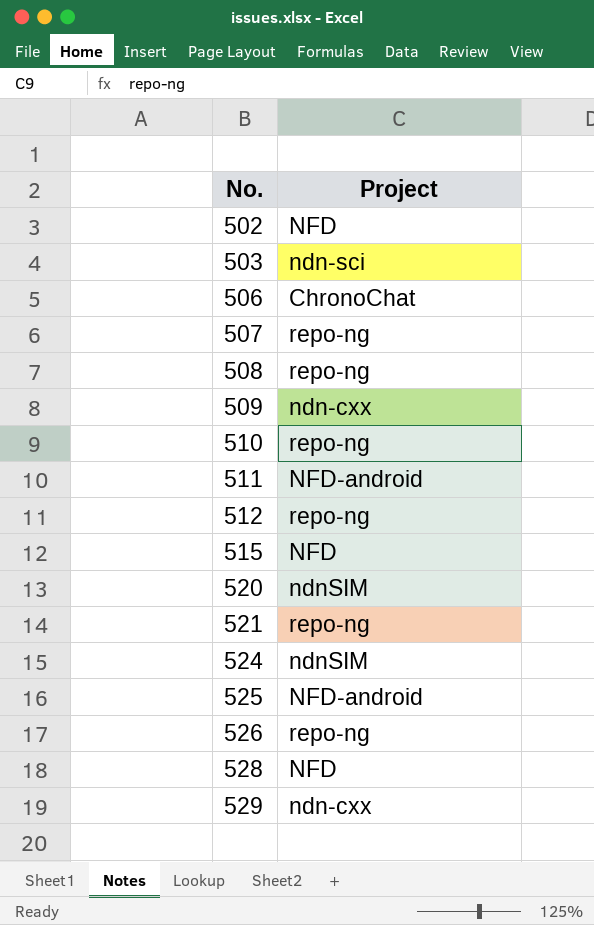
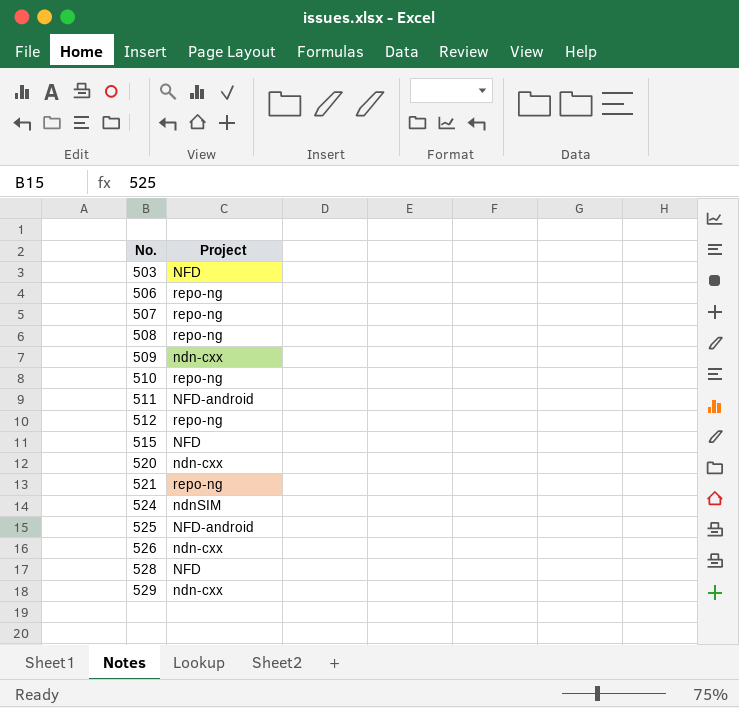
row 502: NFD -> none
503 | Project: ndn-sci -> NFD
506 | Project: ChronoChat -> repo-ng
520 | Project: ndnSIM -> ndn-cxx
526 | Project: repo-ng -> ndn-cxx

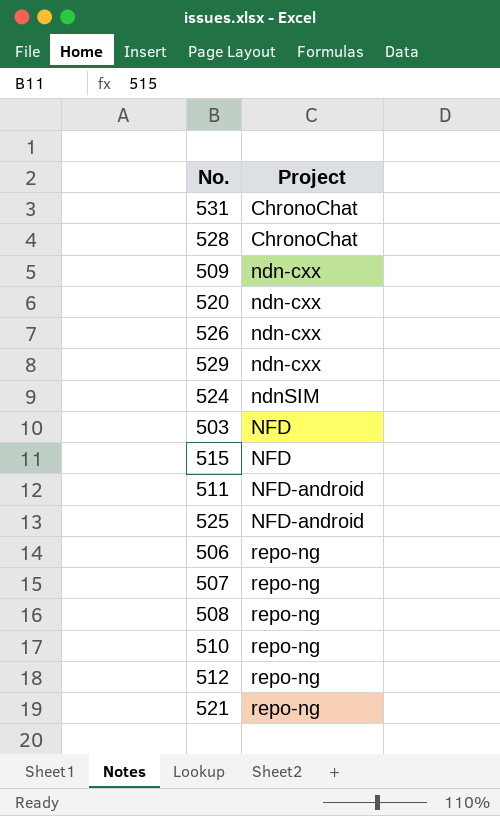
row order: No. ascending -> Project ascending
row 531: none -> ChronoChat
528 | Project: NFD -> ChronoChat

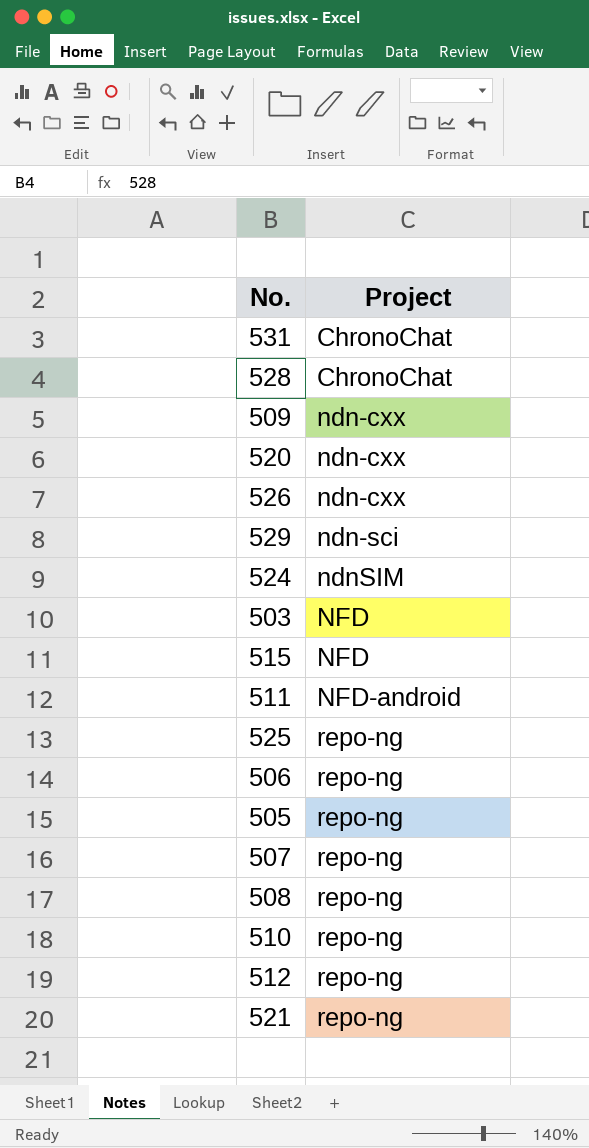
529 | Project: ndn-cxx -> ndn-sci
525 | Project: NFD-android -> repo-ng
row 505: none -> repo-ng

